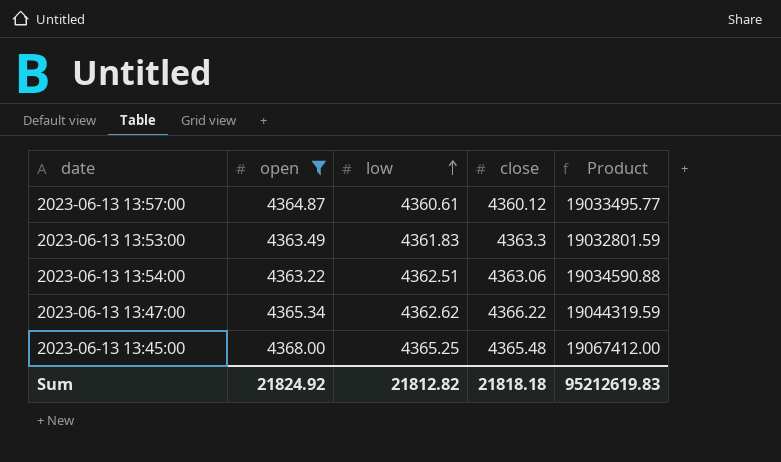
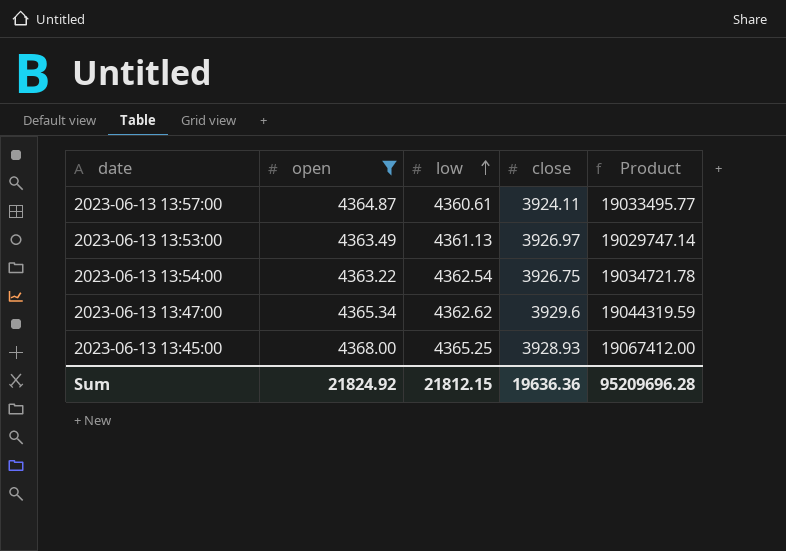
2023-06-13 13:57:00 | close: 4360.12 -> 3924.11
2023-06-13 13:53:00 | low: 4361.83 -> 4361.13
2023-06-13 13:53:00 | close: 4363.3 -> 3926.97
2023-06-13 13:53:00 | Product: 19032801.59 -> 19029747.14
2023-06-13 13:54:00 | low: 4362.51 -> 4362.54
2023-06-13 13:54:00 | close: 4363.06 -> 3926.75
2023-06-13 13:54:00 | Product: 19034590.88 -> 19034721.78
2023-06-13 13:47:00 | close: 4366.22 -> 3929.6
2023-06-13 13:45:00 | close: 4365.48 -> 3928.93
Sum | low: 21812.82 -> 21812.15
Sum | close: 21818.18 -> 19636.36
Sum | Product: 95212619.83 -> 95209696.28

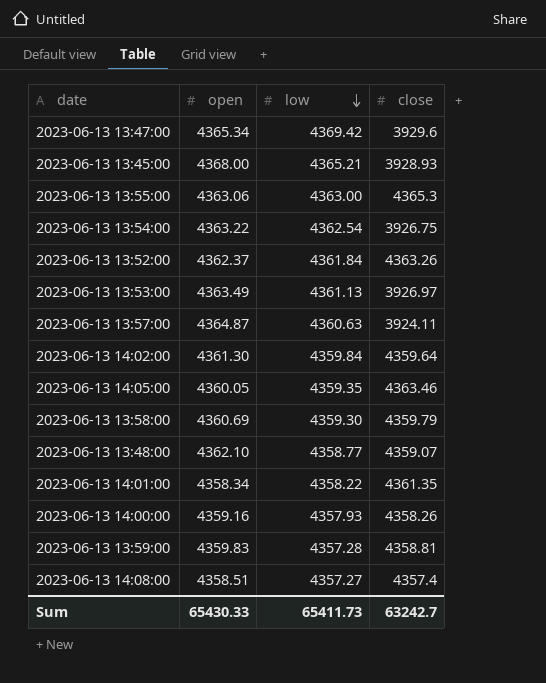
filter: open >= 4363.22 -> none
row order: low ascending -> low descending
column Product | formula: [open] * [low] -> none
2023-06-13 13:47:00 | low: 4362.62 -> 4369.42
2023-06-13 13:45:00 | low: 4365.25 -> 4365.21
2023-06-13 13:57:00 | low: 4360.61 -> 4360.63
Sum | open: 21824.92 -> 65430.33
Sum | low: 21812.15 -> 65411.73
Sum | close: 19636.36 -> 63242.7

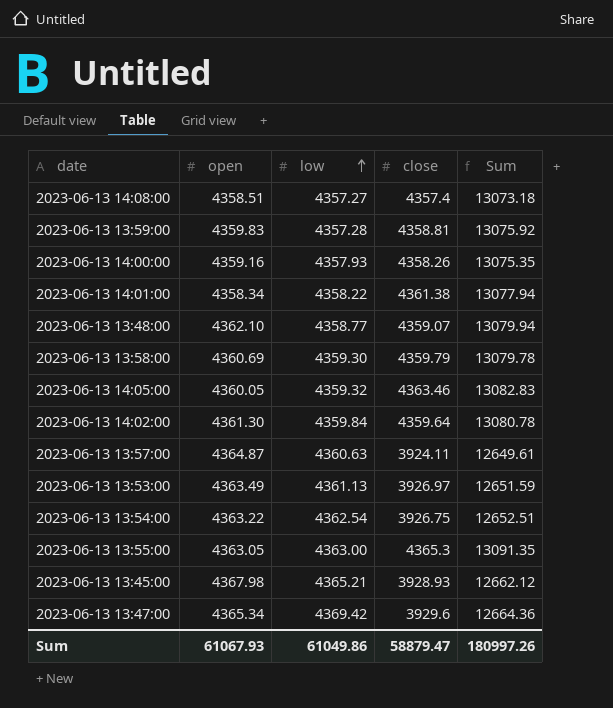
row order: low descending -> low ascending
column Sum | formula: none -> [open] + [low] + [close]
row 2023-06-13 13:52:00: 4362.37 | 4361.84 | 4363.26 -> none
2023-06-13 14:01:00 | close: 4361.35 -> 4361.38
2023-06-13 14:05:00 | low: 4359.35 -> 4359.32
2023-06-13 13:55:00 | open: 4363.06 -> 4363.05
2023-06-13 13:45:00 | open: 4368.00 -> 4367.98
Sum | open: 65430.33 -> 61067.93
Sum | low: 65411.73 -> 61049.86
Sum | close: 63242.7 -> 58879.47

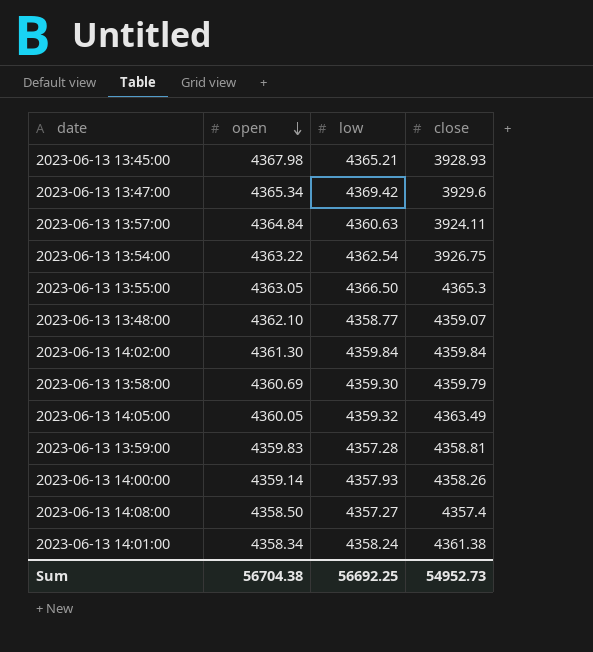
row order: low ascending -> open descending
column Sum | formula: [open] + [low] + [close] -> none
row 2023-06-13 13:53:00: 4363.49 | 4361.13 | 3926.97 | 12651.59 -> none
2023-06-13 13:57:00 | open: 4364.87 -> 4364.84
2023-06-13 13:55:00 | low: 4363.00 -> 4366.50
2023-06-13 14:02:00 | close: 4359.64 -> 4359.84
2023-06-13 14:05:00 | close: 4363.46 -> 4363.49
2023-06-13 14:00:00 | open: 4359.16 -> 4359.14
2023-06-13 14:08:00 | open: 4358.51 -> 4358.50
2023-06-13 14:01:00 | low: 4358.22 -> 4358.24
Sum | open: 61067.93 -> 56704.38
Sum | low: 61049.86 -> 56692.25
Sum | close: 58879.47 -> 54952.73

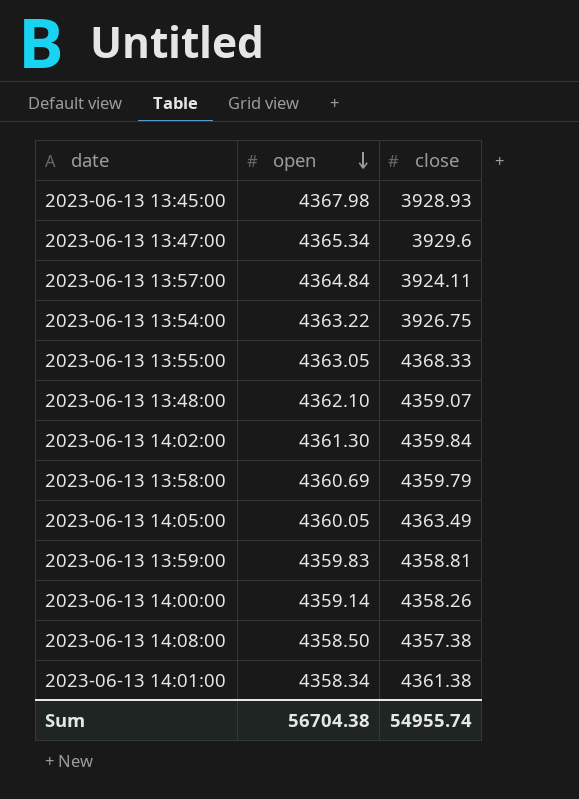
column low | position: 3 -> none
2023-06-13 13:55:00 | close: 4365.3 -> 4368.33
2023-06-13 14:08:00 | close: 4357.4 -> 4357.38
Sum | close: 54952.73 -> 54955.74

